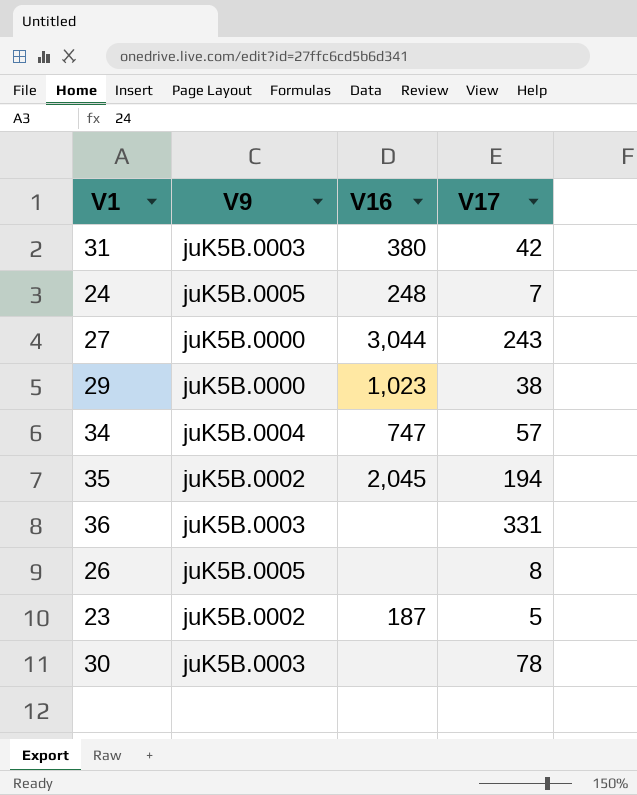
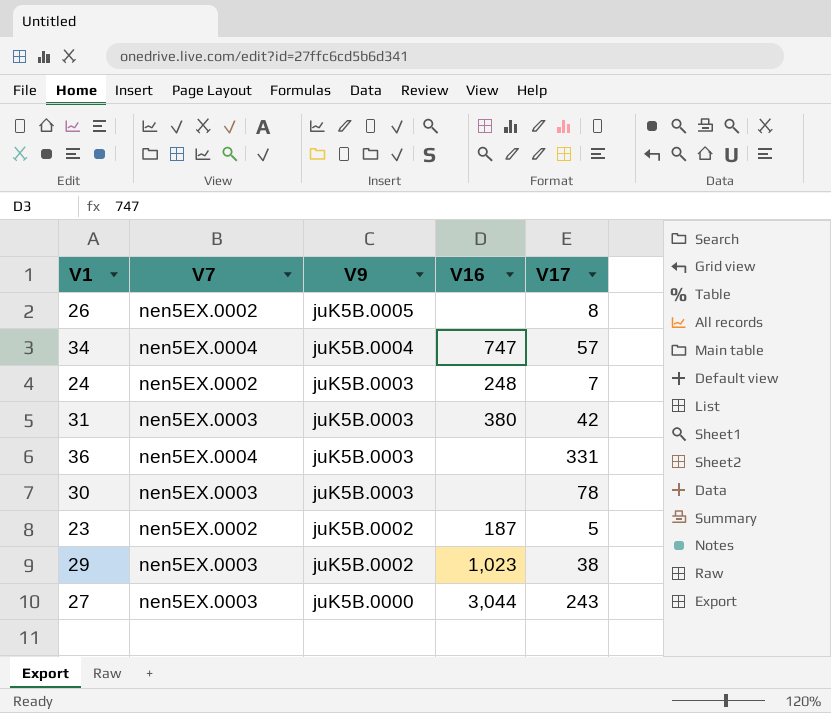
row order: none -> V9 descending
column V7 | position: none -> 2
row 35: juK5B.0002 | 2,045 | 194 -> none
24 | V9: juK5B.0005 -> juK5B.0003
29 | V9: juK5B.0000 -> juK5B.0002

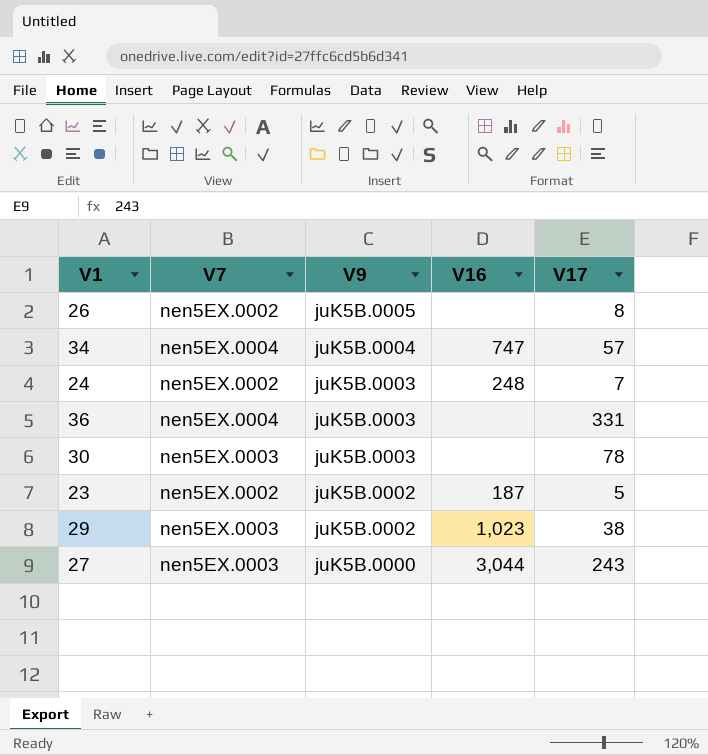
row 31: nen5EX.0003 | juK5B.0003 | 380 | 42 -> none

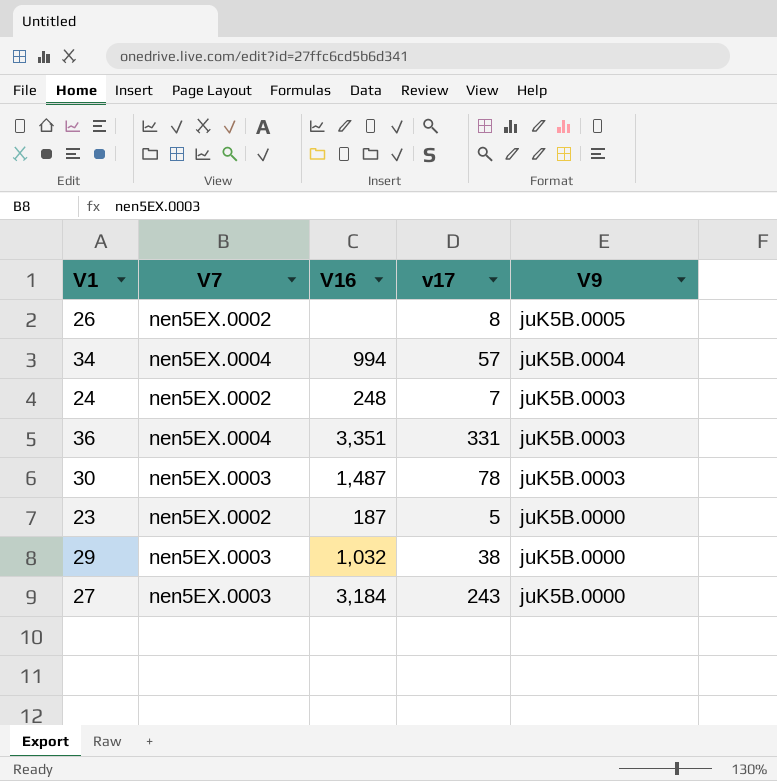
column name: V17 -> v17
column V9 | position: 3 -> 5
34 | V16: 747 -> 994
36 | V16: none -> 3,351
30 | V16: none -> 1,487
23 | V9: juK5B.0002 -> juK5B.0000
29 | V16: 1,023 -> 1,032
29 | V9: juK5B.0002 -> juK5B.0000
27 | V16: 3,044 -> 3,184

